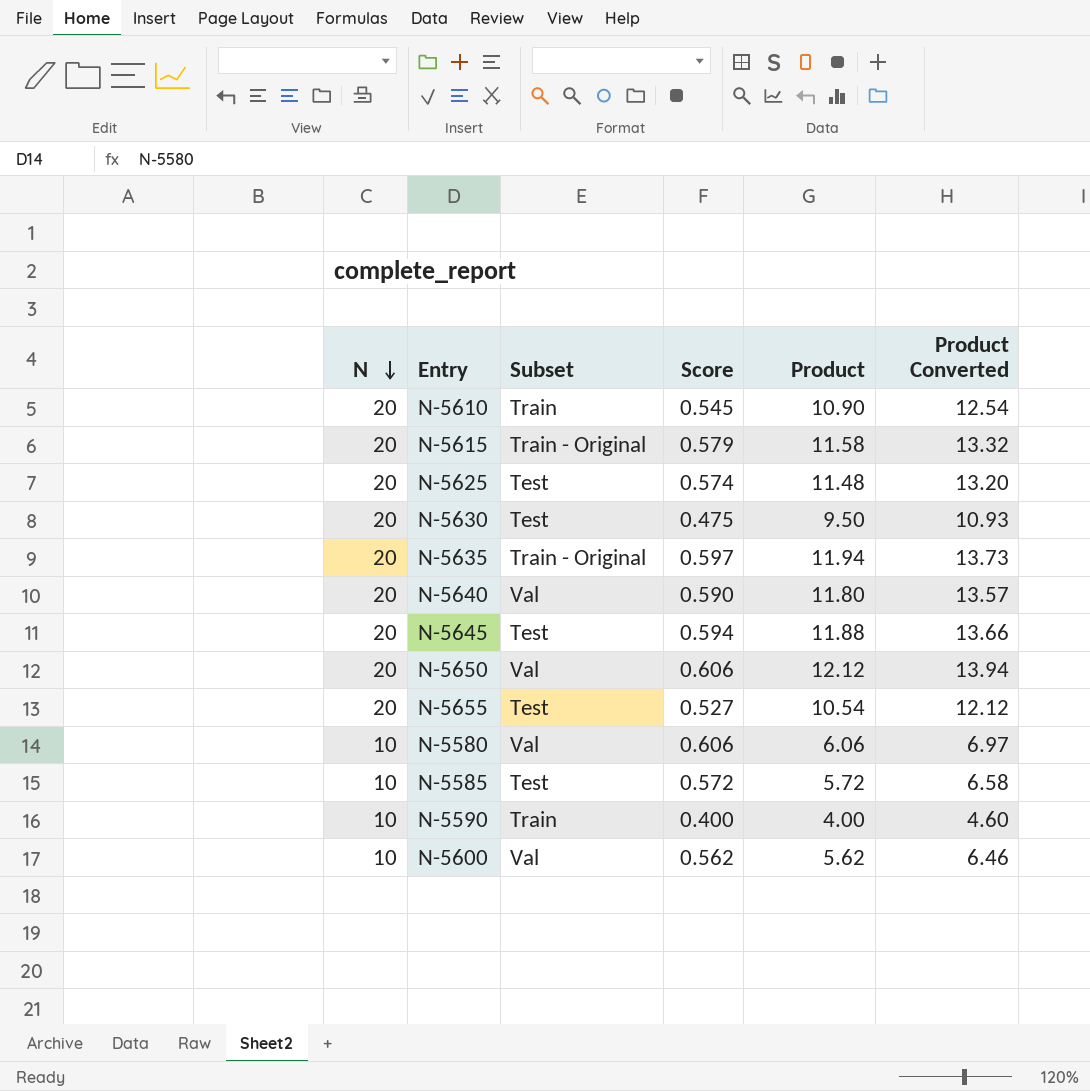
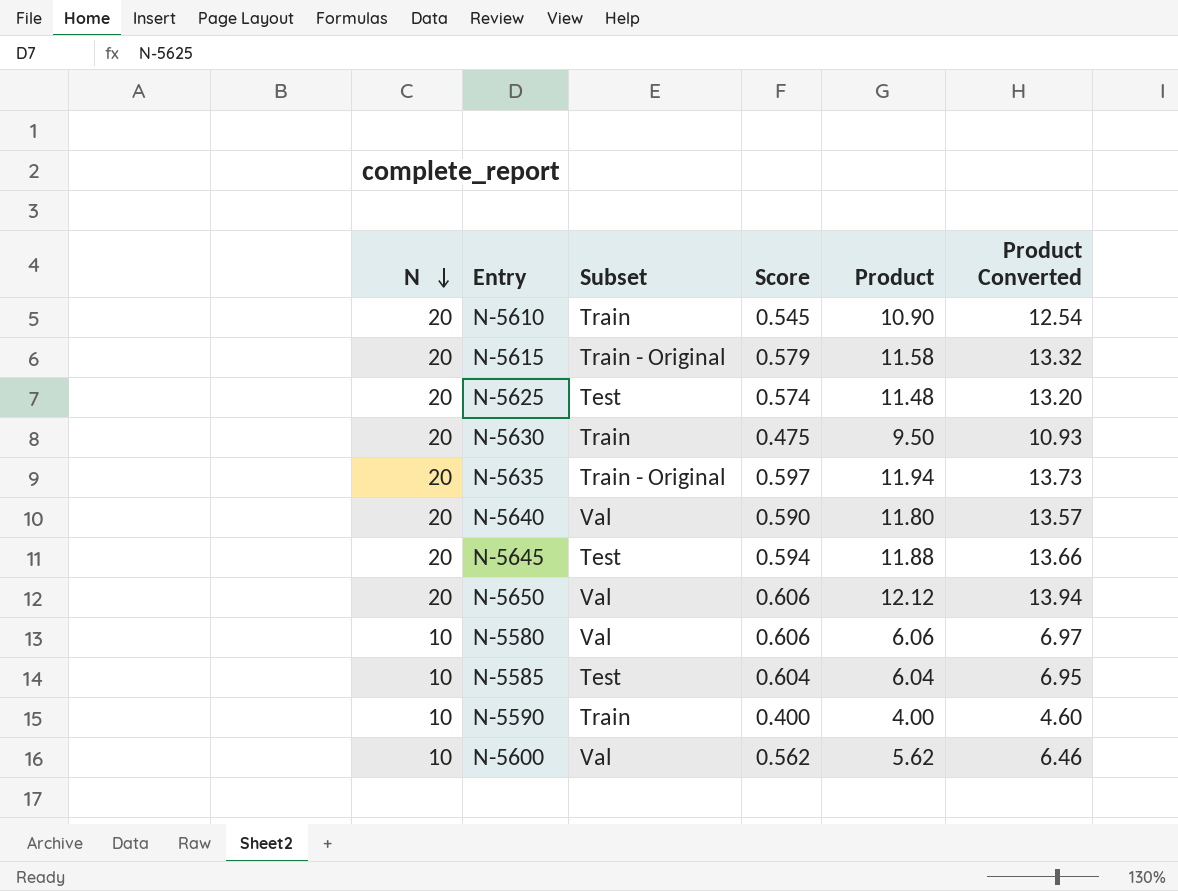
row N-5655: 20 | Test | 0.527 | 10.54 | 12.12 -> none
N-5630 | Subset: Test -> Train
N-5585 | Score: 0.572 -> 0.604
N-5585 | Product: 5.72 -> 6.04
N-5585 | Product Converted: 6.58 -> 6.95

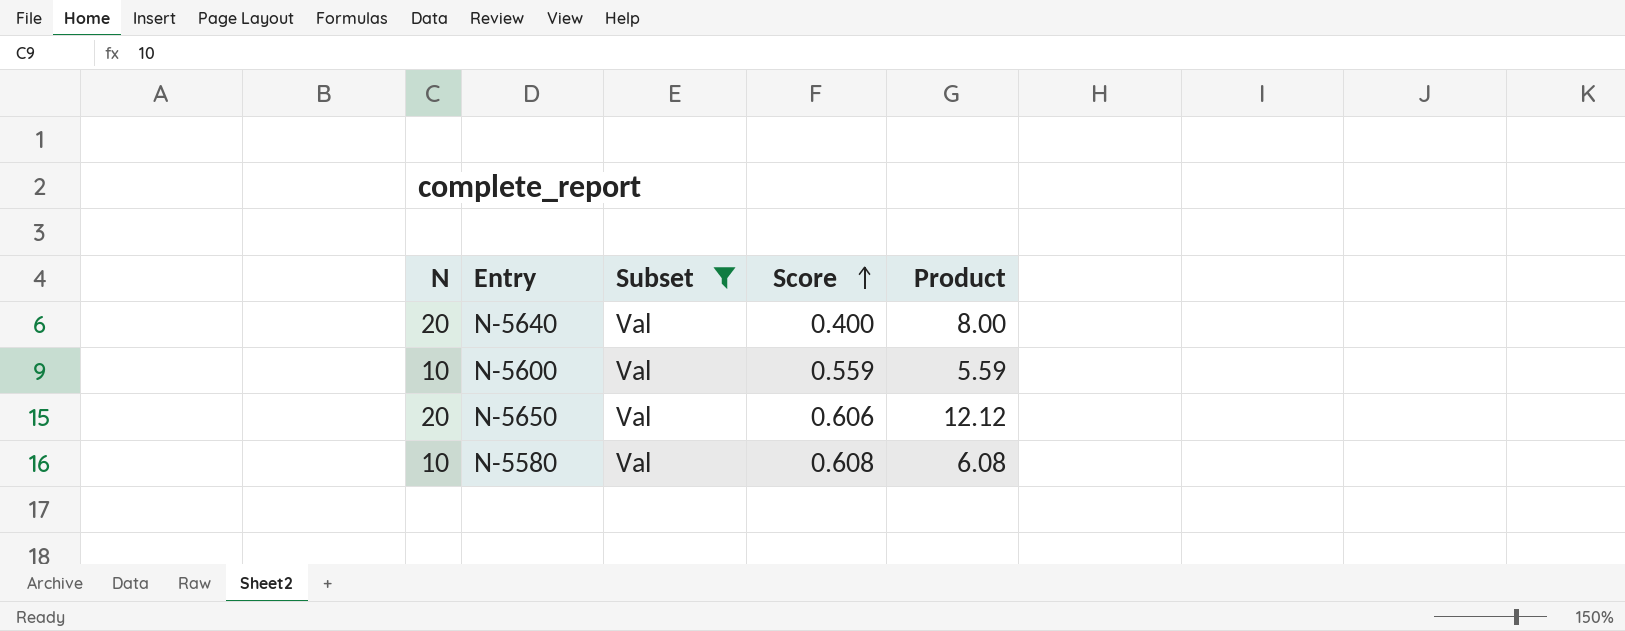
filter: none -> Subset = Val
row order: N descending -> Score ascending
column Product Converted | formula: [Product] * 1.15 -> none
N-5640 | Score: 0.590 -> 0.400
N-5640 | Product: 11.80 -> 8.00
N-5600 | Score: 0.562 -> 0.559
N-5600 | Product: 5.62 -> 5.59
N-5580 | Score: 0.606 -> 0.608
N-5580 | Product: 6.06 -> 6.08

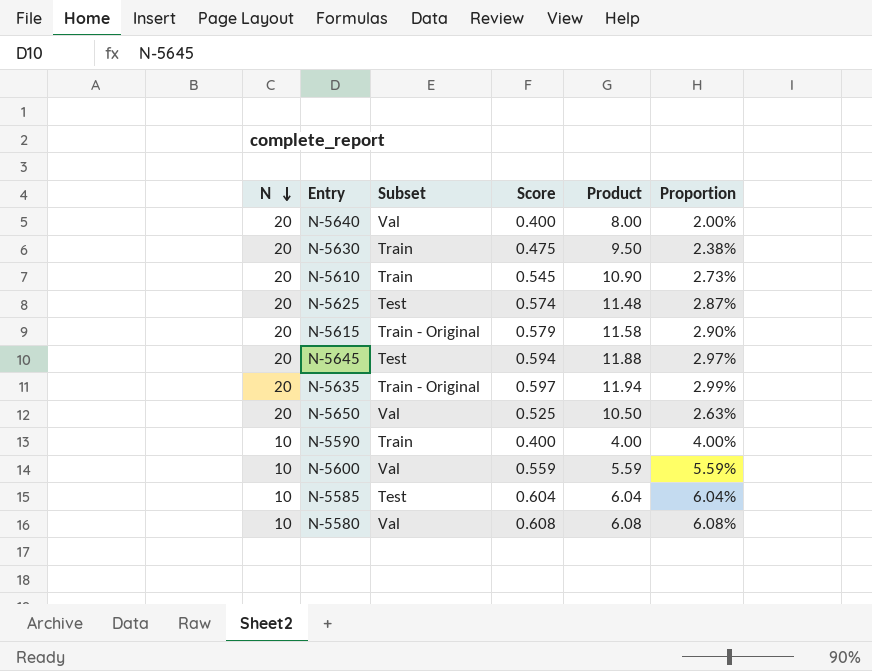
filter: Subset = Val -> none
row order: Score ascending -> N descending
column Proportion | formula: none -> [Score] / [N]
N-5650 | Score: 0.606 -> 0.525
N-5650 | Product: 12.12 -> 10.50

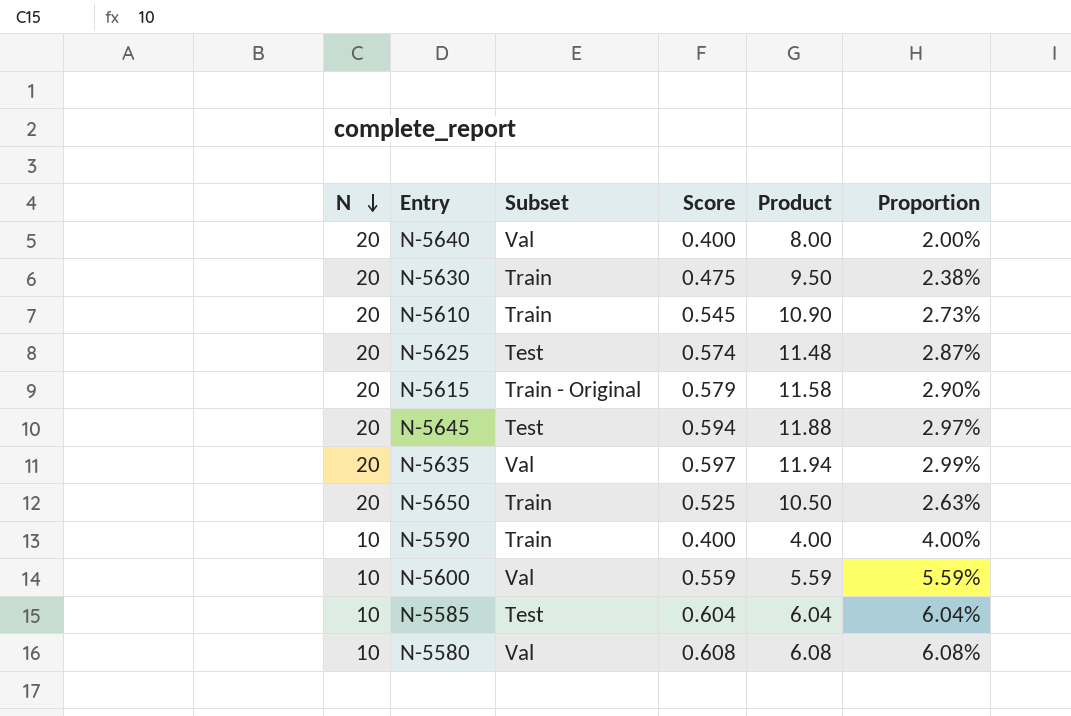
N-5635 | Subset: Train - Original -> Val
N-5650 | Subset: Val -> Train

